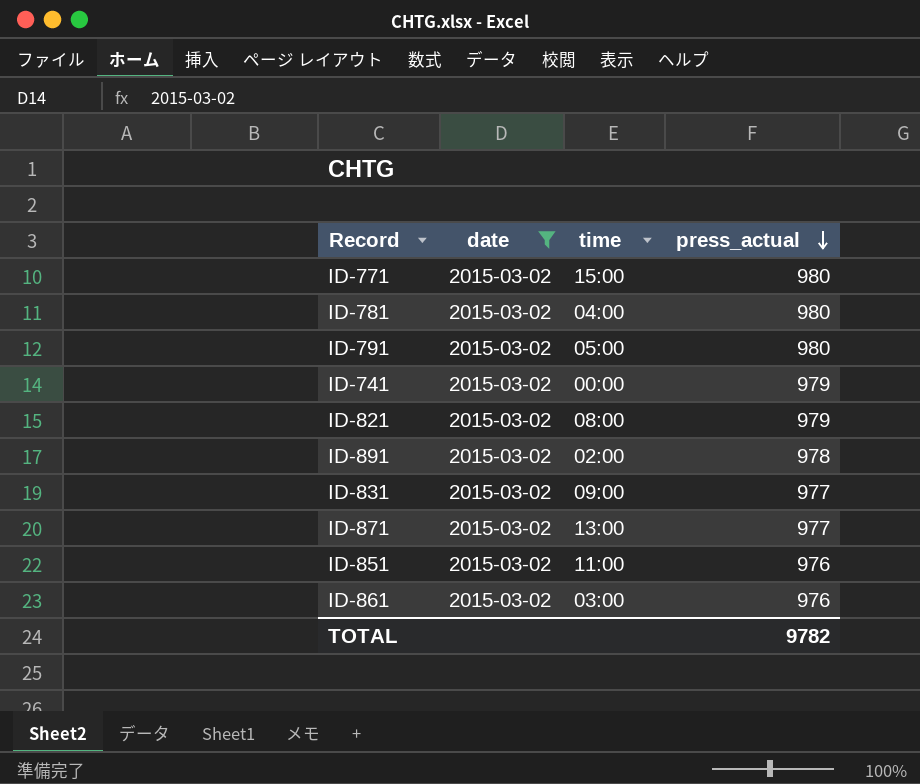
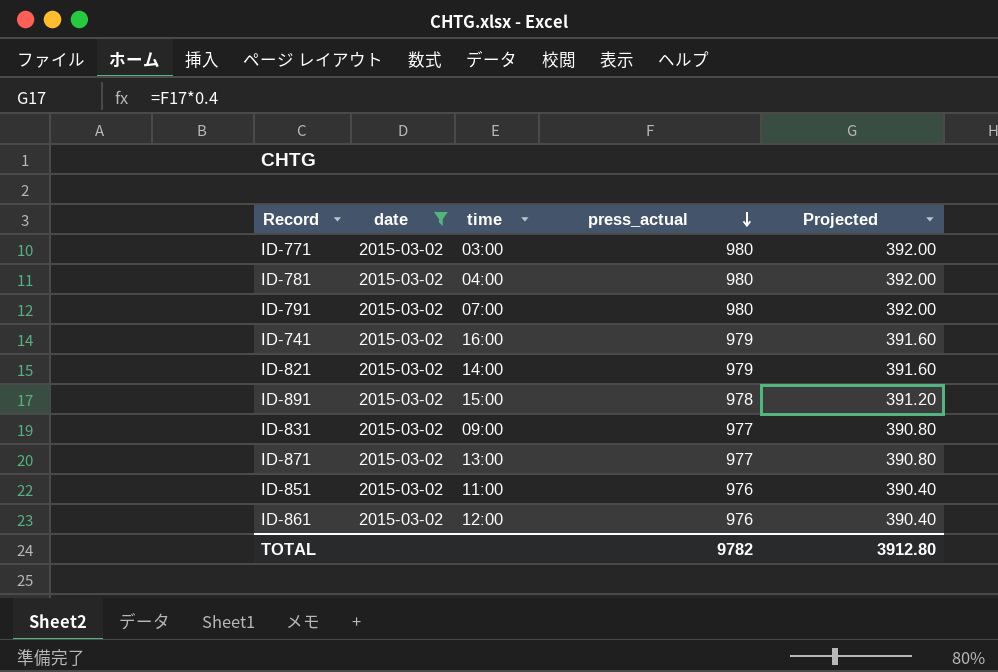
column Projected | formula: none -> [press_actual] * 0.4
ID-771 | time: 15:00 -> 03:00
ID-791 | time: 05:00 -> 07:00
ID-741 | time: 00:00 -> 16:00
ID-821 | time: 08:00 -> 14:00
ID-891 | time: 02:00 -> 15:00
ID-861 | time: 03:00 -> 12:00

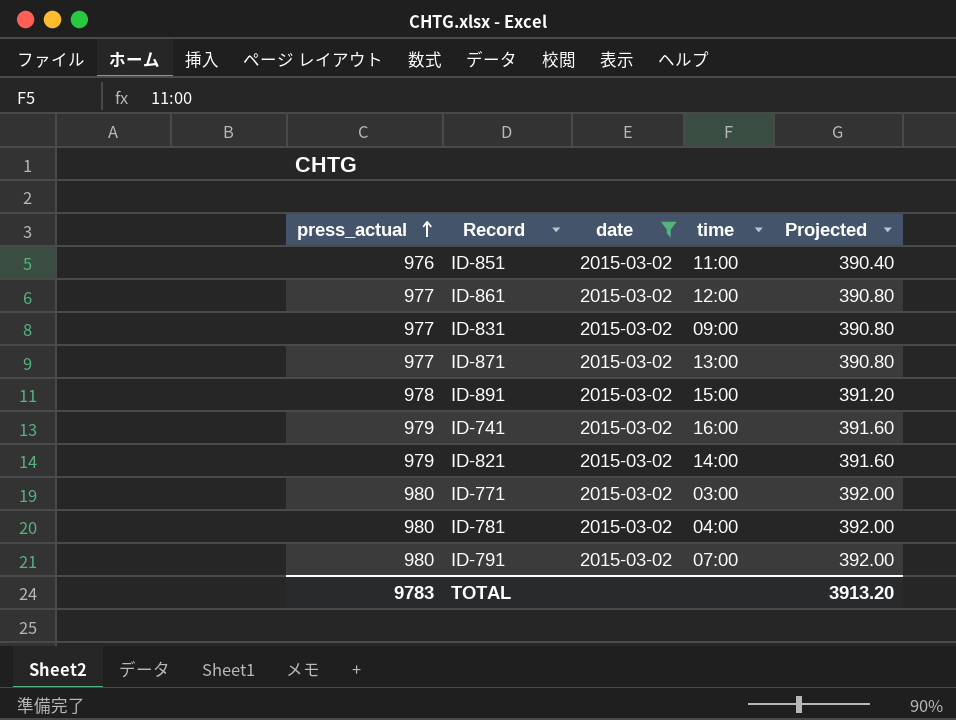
row order: press_actual descending -> press_actual ascending
column press_actual | position: 4 -> 1
ID-861 | press_actual: 976 -> 977
ID-861 | Projected: 390.40 -> 390.80
TOTAL | press_actual: 9782 -> 9783
TOTAL | Projected: 3912.80 -> 3913.20

